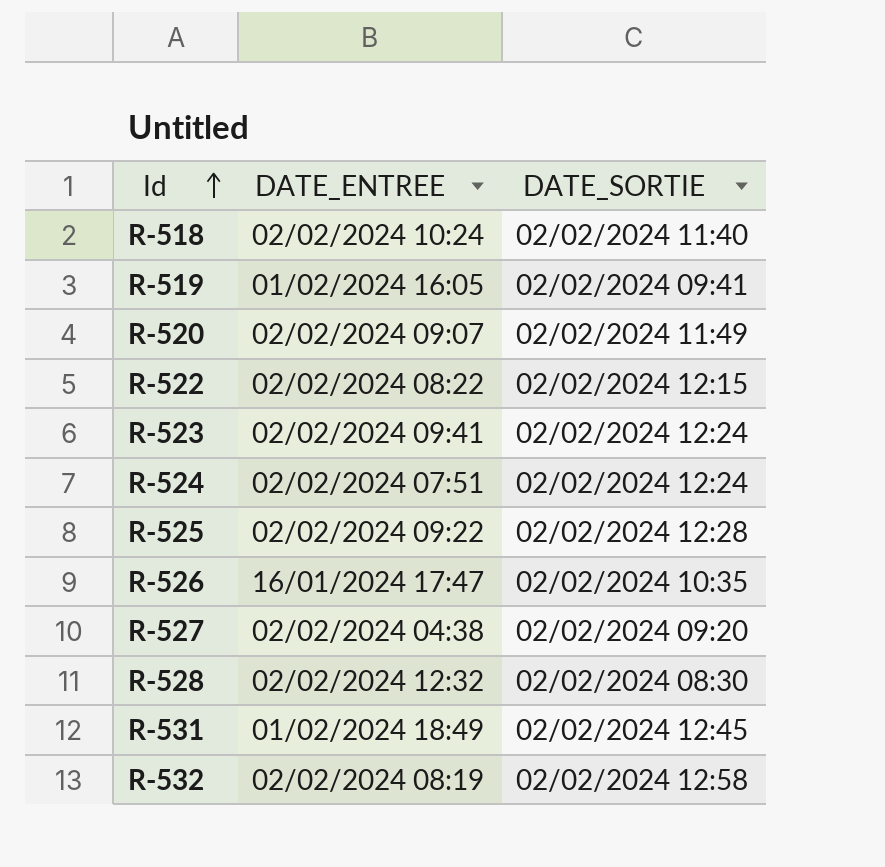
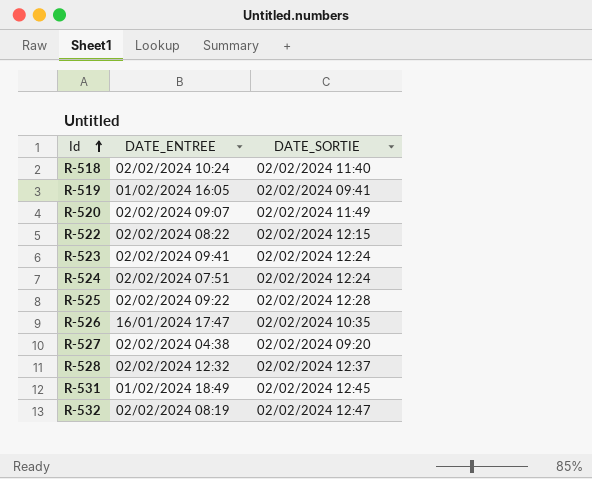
R-528 | DATE_SORTIE: 02/02/2024 08:30 -> 02/02/2024 12:37
R-532 | DATE_SORTIE: 02/02/2024 12:58 -> 02/02/2024 12:47

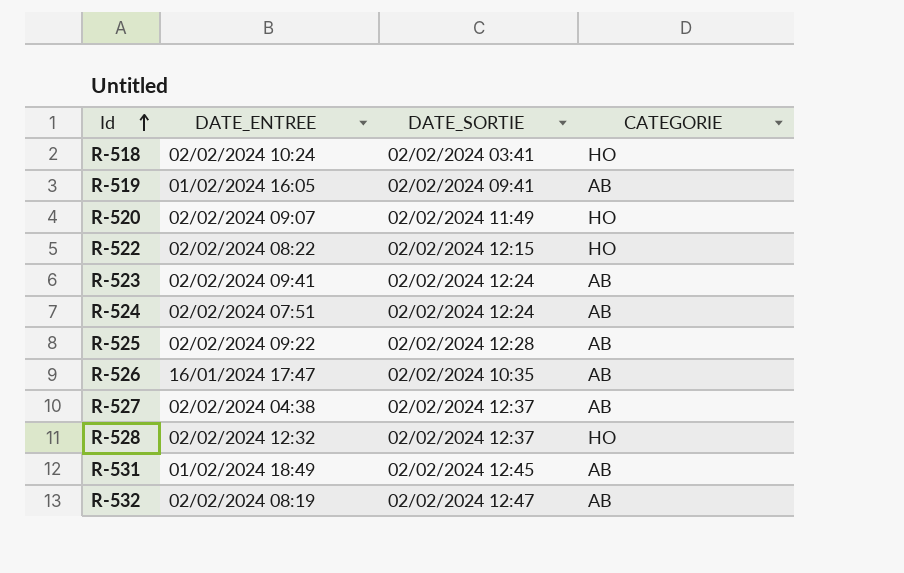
column CATEGORIE | position: none -> 4
R-518 | DATE_SORTIE: 02/02/2024 11:40 -> 02/02/2024 03:41
R-527 | DATE_SORTIE: 02/02/2024 09:20 -> 02/02/2024 12:37

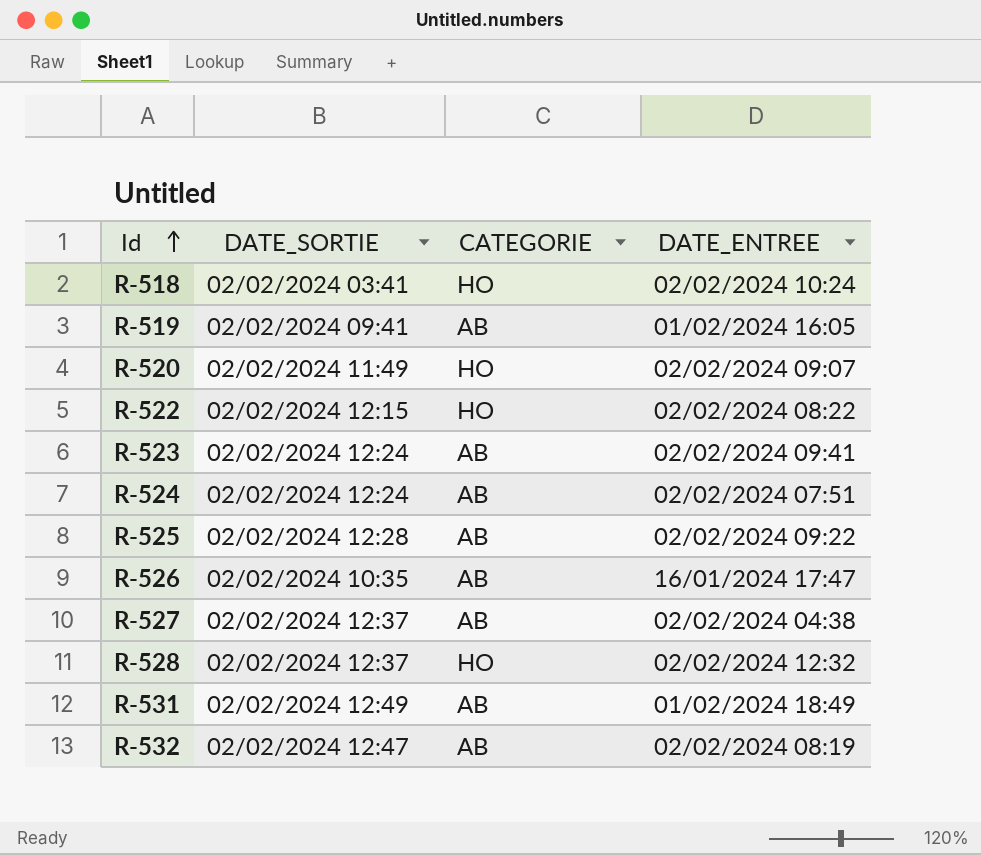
column DATE_ENTREE | position: 2 -> 4
R-531 | DATE_SORTIE: 02/02/2024 12:45 -> 02/02/2024 12:49

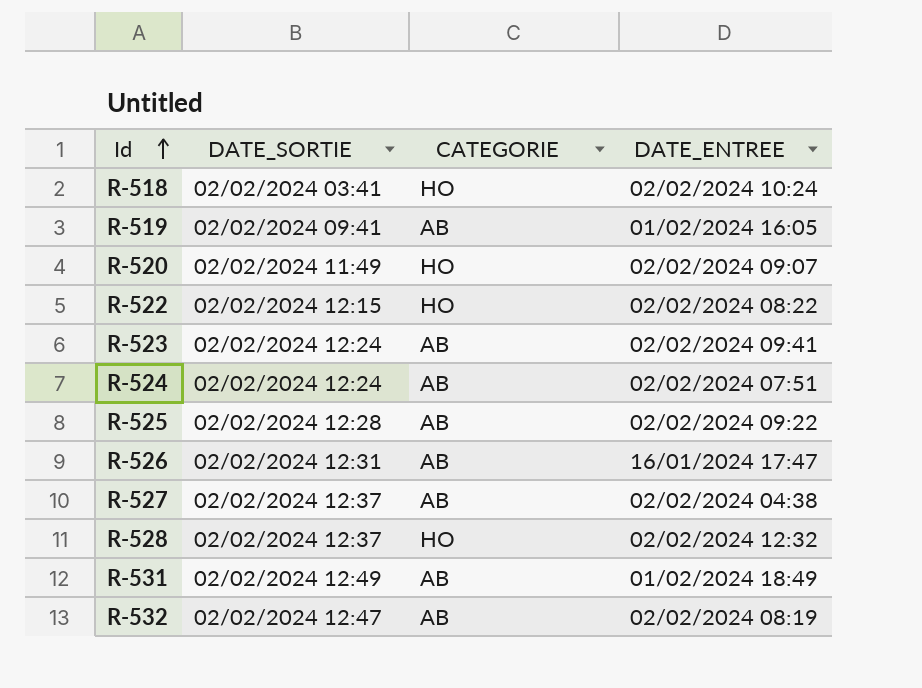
R-526 | DATE_SORTIE: 02/02/2024 10:35 -> 02/02/2024 12:31

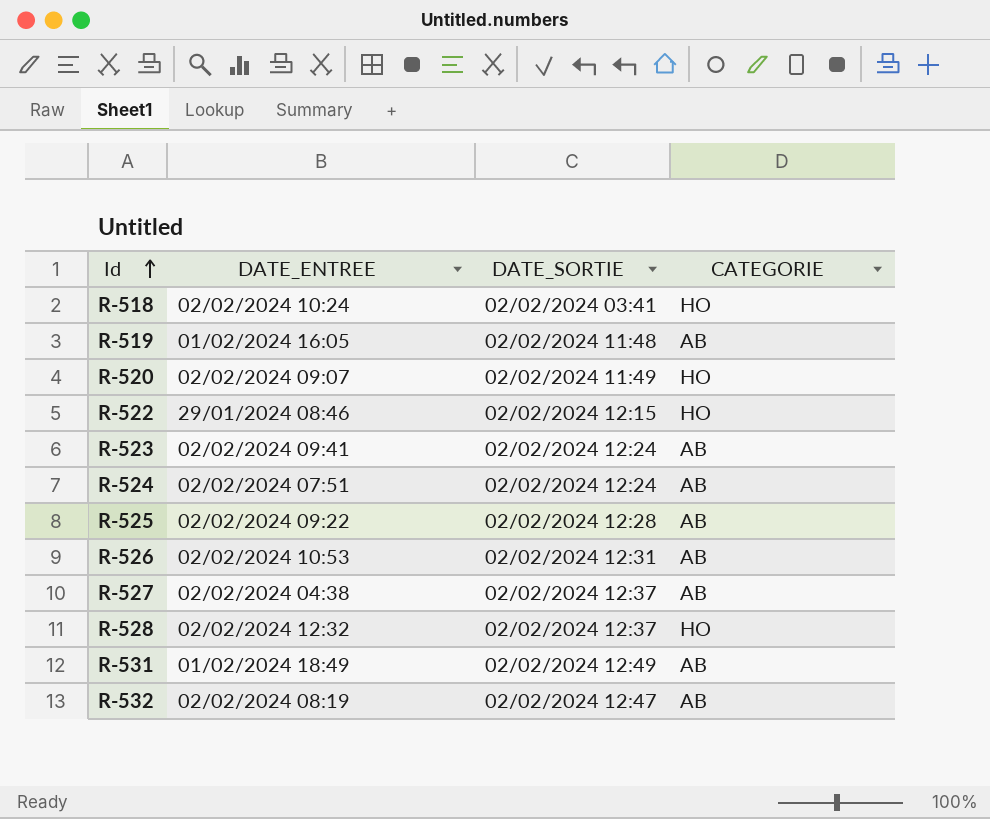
column DATE_ENTREE | position: 4 -> 2
R-519 | DATE_SORTIE: 02/02/2024 09:41 -> 02/02/2024 11:48
R-522 | DATE_ENTREE: 02/02/2024 08:22 -> 29/01/2024 08:46
R-526 | DATE_ENTREE: 16/01/2024 17:47 -> 02/02/2024 10:53

